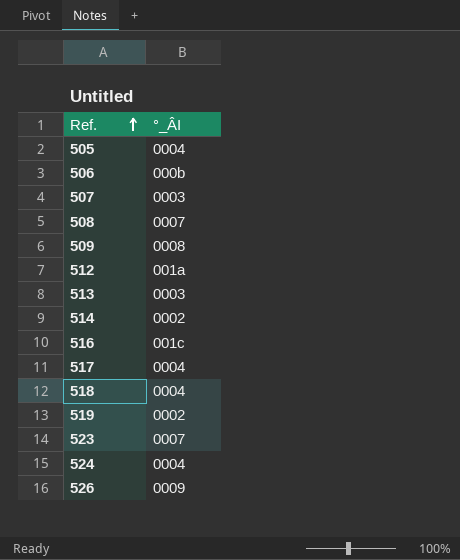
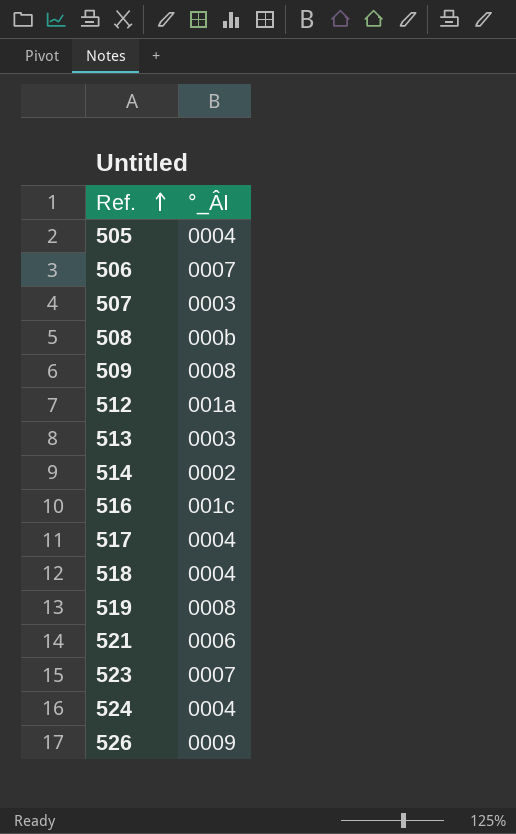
506 | °_ÂI: 000b -> 0007
508 | °_ÂI: 0007 -> 000b
519 | °_ÂI: 0002 -> 0008
row 521: none -> 0006

